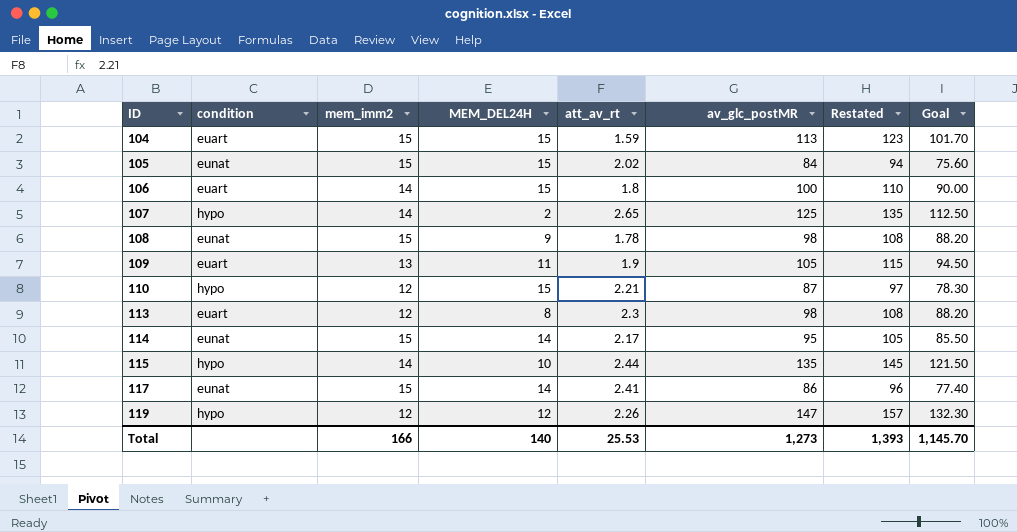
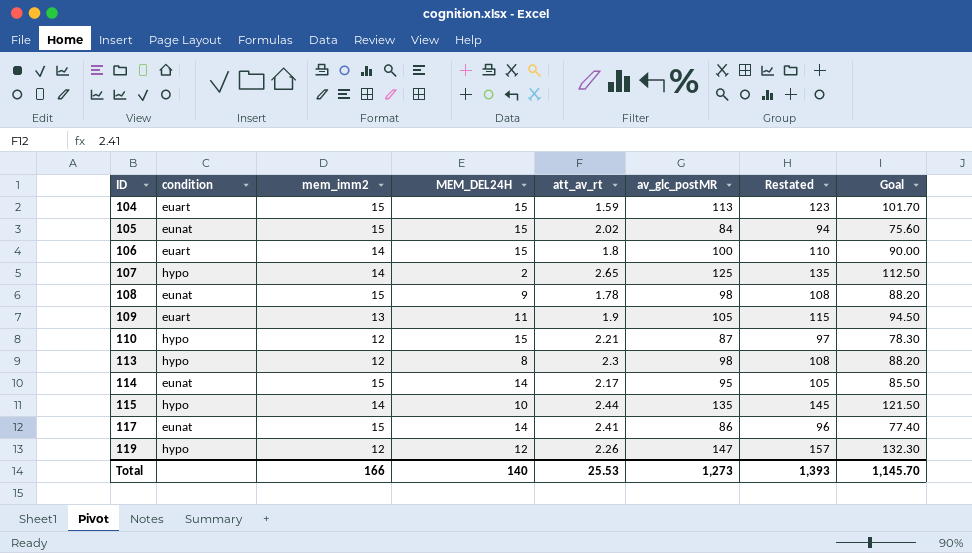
113 | condition: euart -> hypo

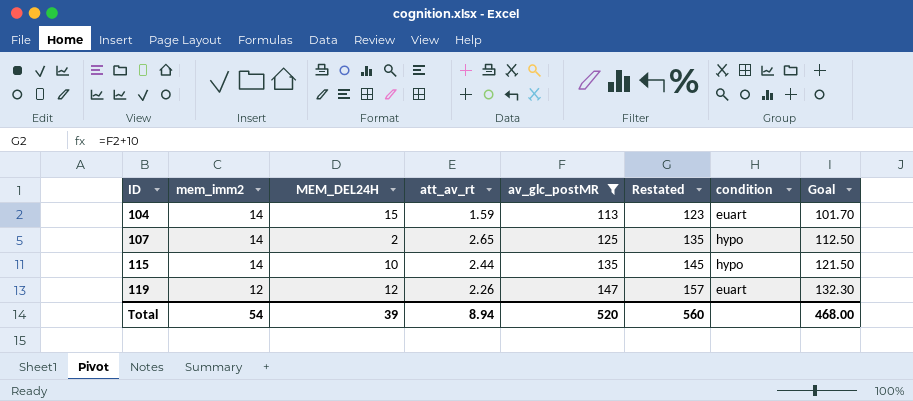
filter: none -> av_glc_postMR >= 113
column condition | position: 2 -> 7
104 | mem_imm2: 15 -> 14
119 | condition: hypo -> euart
Total | mem_imm2: 166 -> 54
Total | MEM_DEL24H: 140 -> 39
Total | att_av_rt: 25.53 -> 8.94
Total | av_glc_postMR: 1,273 -> 520
Total | Restated: 1,393 -> 560
Total | Goal: 1,145.70 -> 468.00

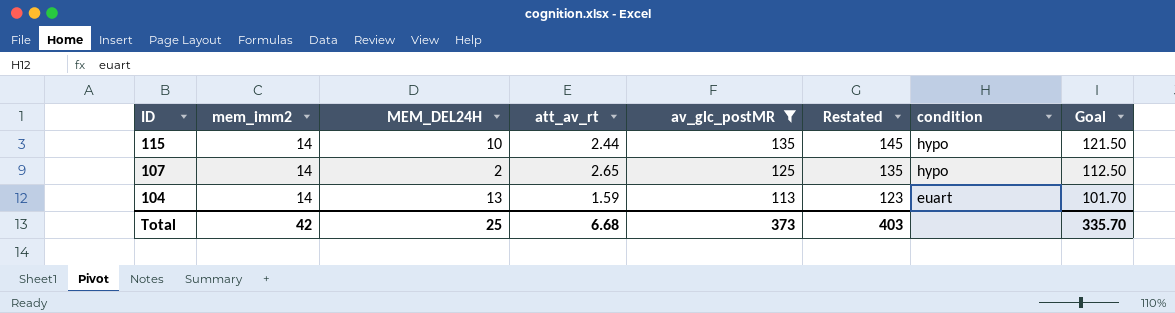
row order: ID ascending -> ID descending
row 119: 12 | 12 | 2.26 | 147 | 157 | euart | 132.30 -> none
104 | MEM_DEL24H: 15 -> 13
Total | mem_imm2: 54 -> 42
Total | MEM_DEL24H: 39 -> 25
Total | att_av_rt: 8.94 -> 6.68
Total | av_glc_postMR: 520 -> 373
Total | Restated: 560 -> 403
Total | Goal: 468.00 -> 335.70

